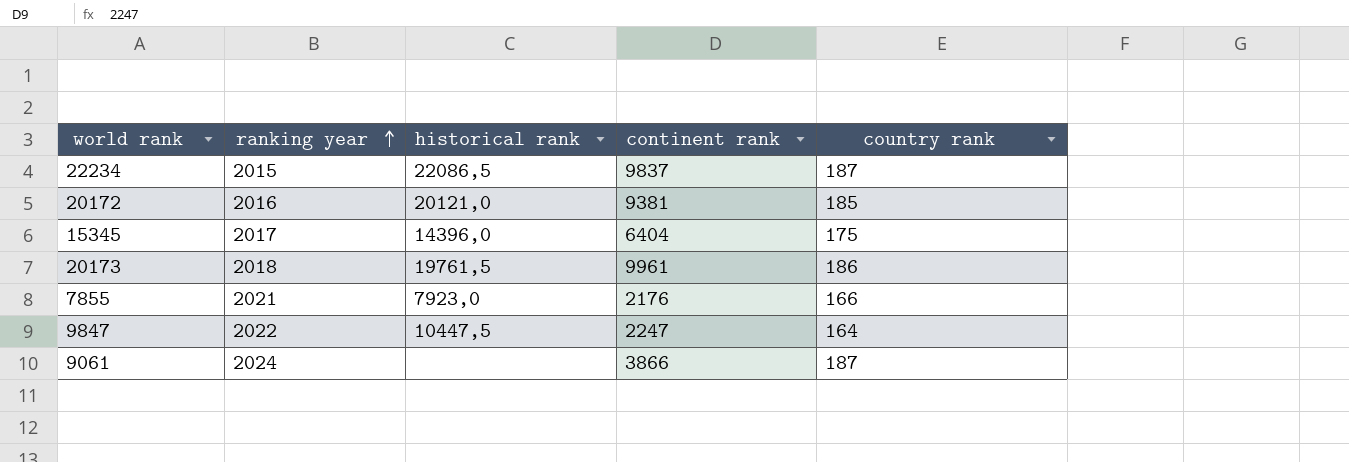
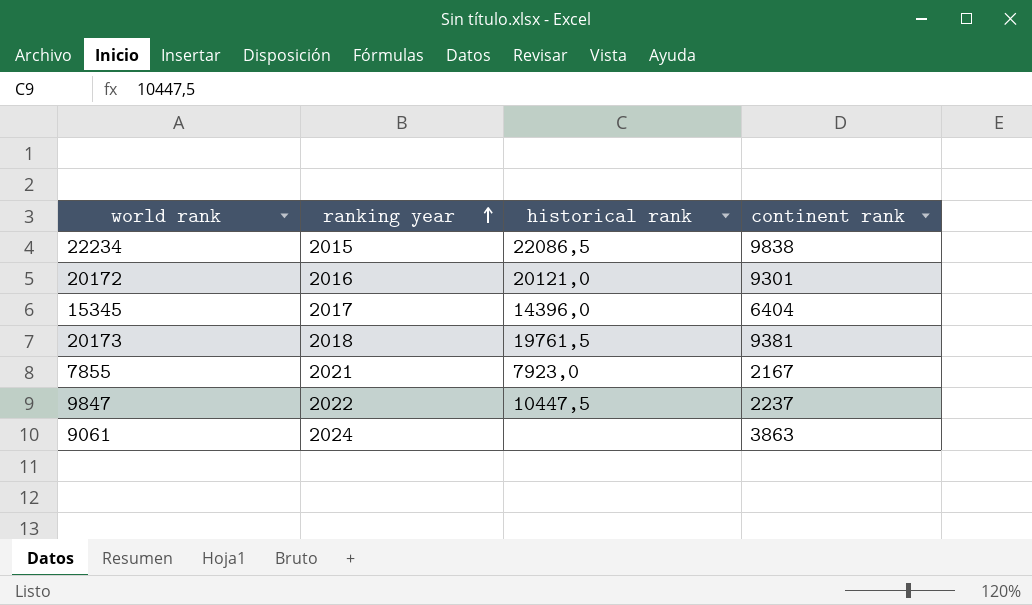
column country rank | position: 5 -> none
22234 | continent rank: 9837 -> 9838
20172 | continent rank: 9381 -> 9301
20173 | continent rank: 9961 -> 9381
7855 | continent rank: 2176 -> 2167
9847 | continent rank: 2247 -> 2237
9061 | continent rank: 3866 -> 3863

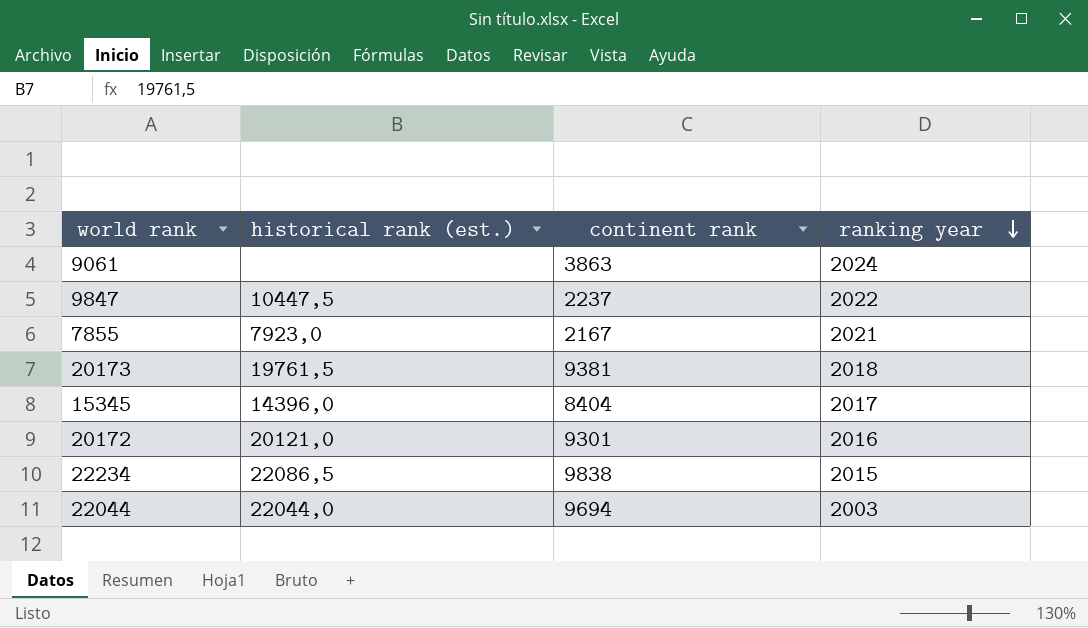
row order: ranking year ascending -> ranking year descending
column name: historical rank -> historical rank (est.)
column ranking year | position: 2 -> 4
15345 | continent rank: 6404 -> 8404
row 22044: none -> 22044,0 | 9694 | 2003

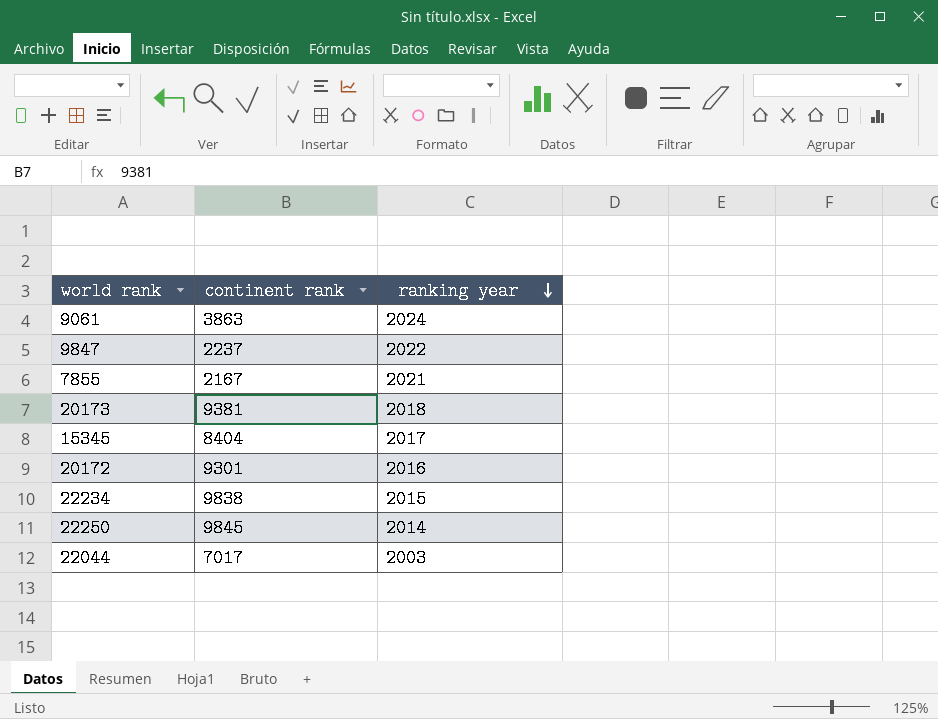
column historical rank (est.) | position: 2 -> none
row 22250: none -> 9845 | 2014
22044 | continent rank: 9694 -> 7017

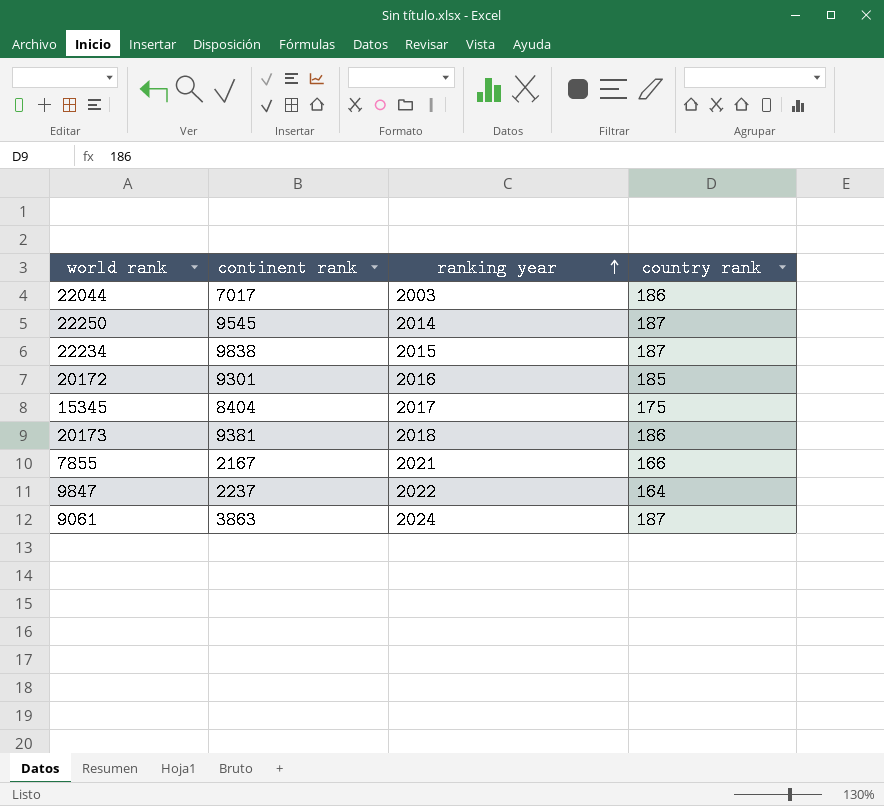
row order: ranking year descending -> ranking year ascending
column country rank | position: none -> 4
22250 | continent rank: 9845 -> 9545

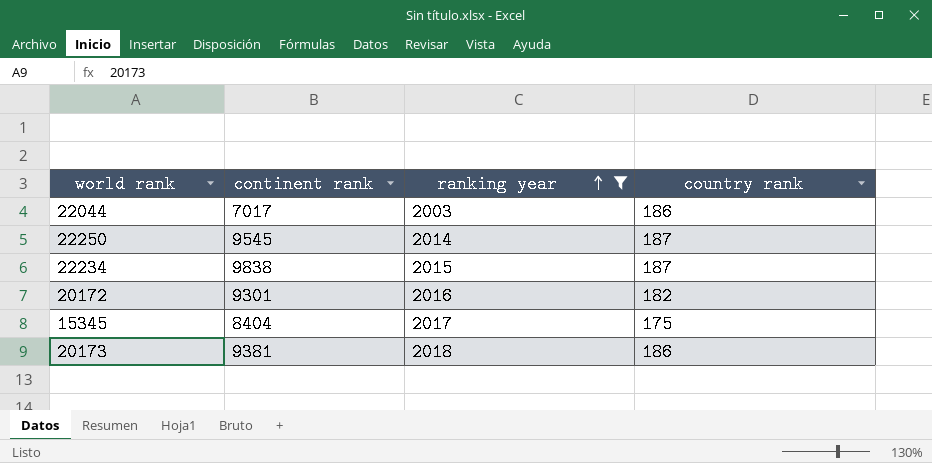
filter: none -> ranking year <= 2018
20172 | country rank: 185 -> 182

